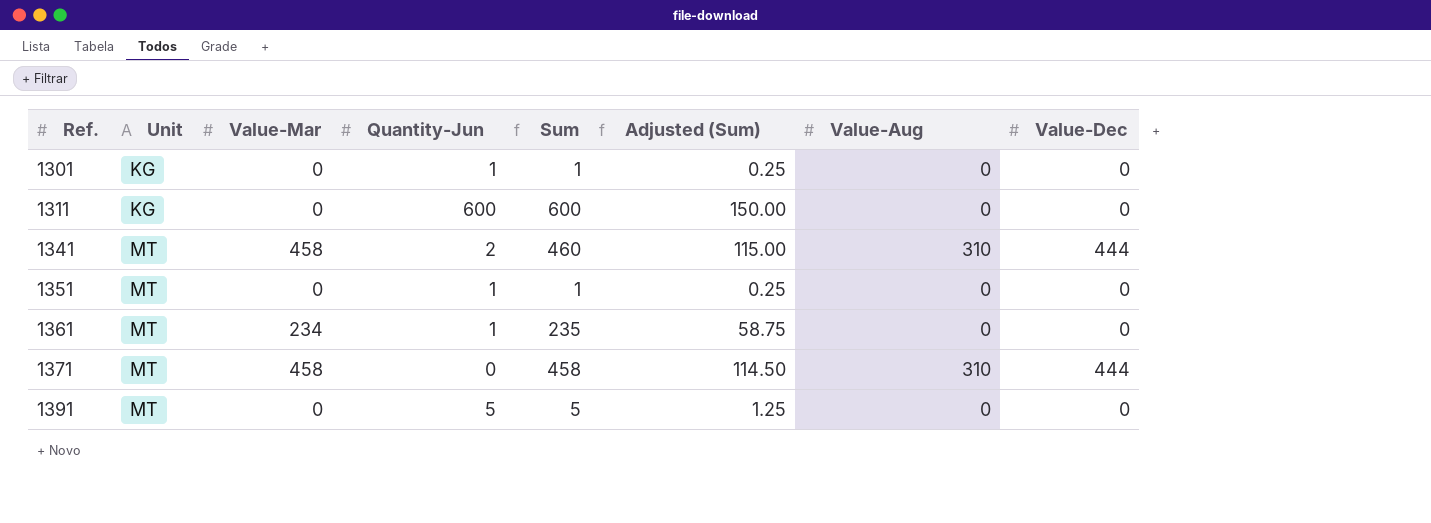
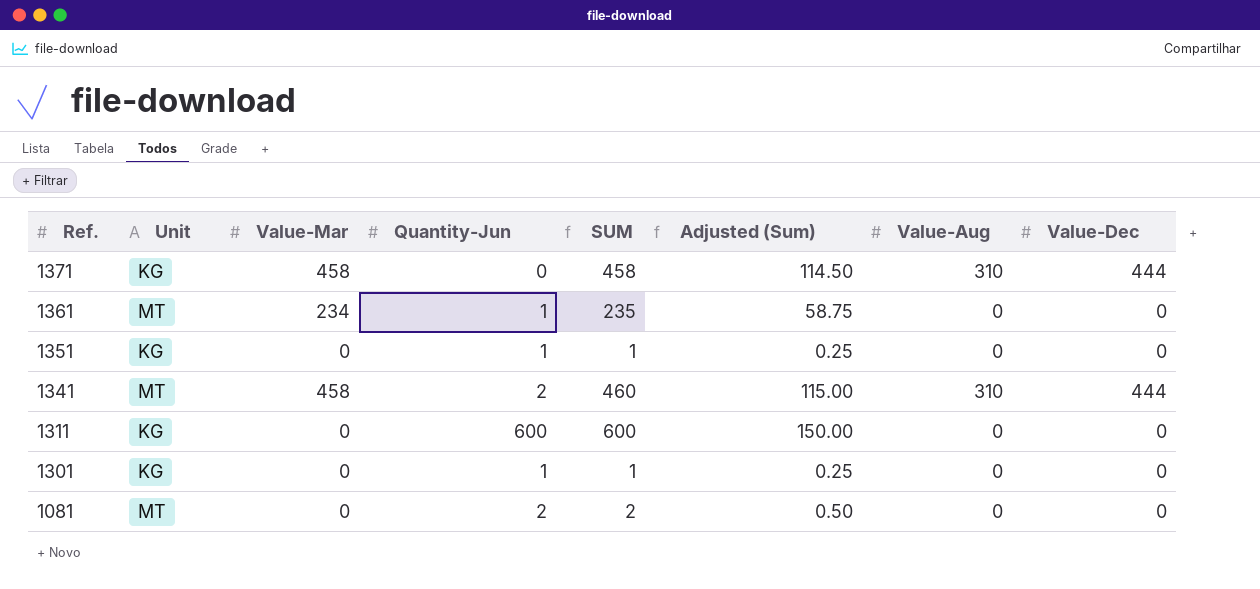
row order: Ref. ascending -> Ref. descending
column name: Sum -> SUM
row 1391: MT | 0 | 5 | 5 | 1.25 | 0 | 0 -> none
1371 | Unit: MT -> KG
1351 | Unit: MT -> KG
row 1081: none -> MT | 0 | 2 | 2 | 0.50 | 0 | 0

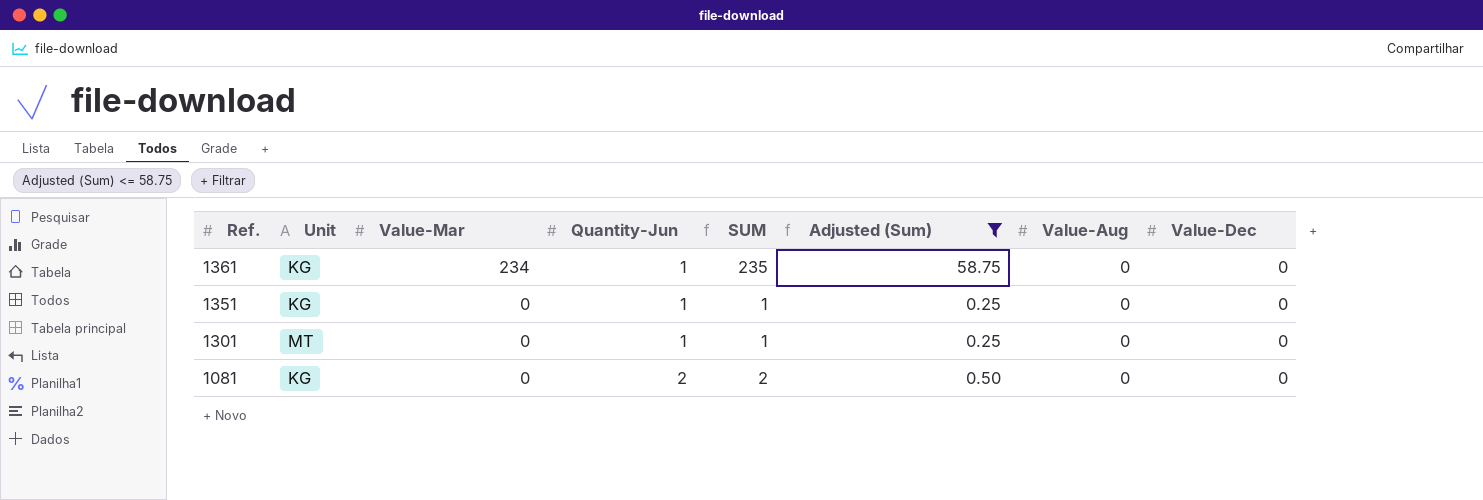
filter: none -> Adjusted (Sum) <= 58.75
1361 | Unit: MT -> KG
1301 | Unit: KG -> MT
1081 | Unit: MT -> KG

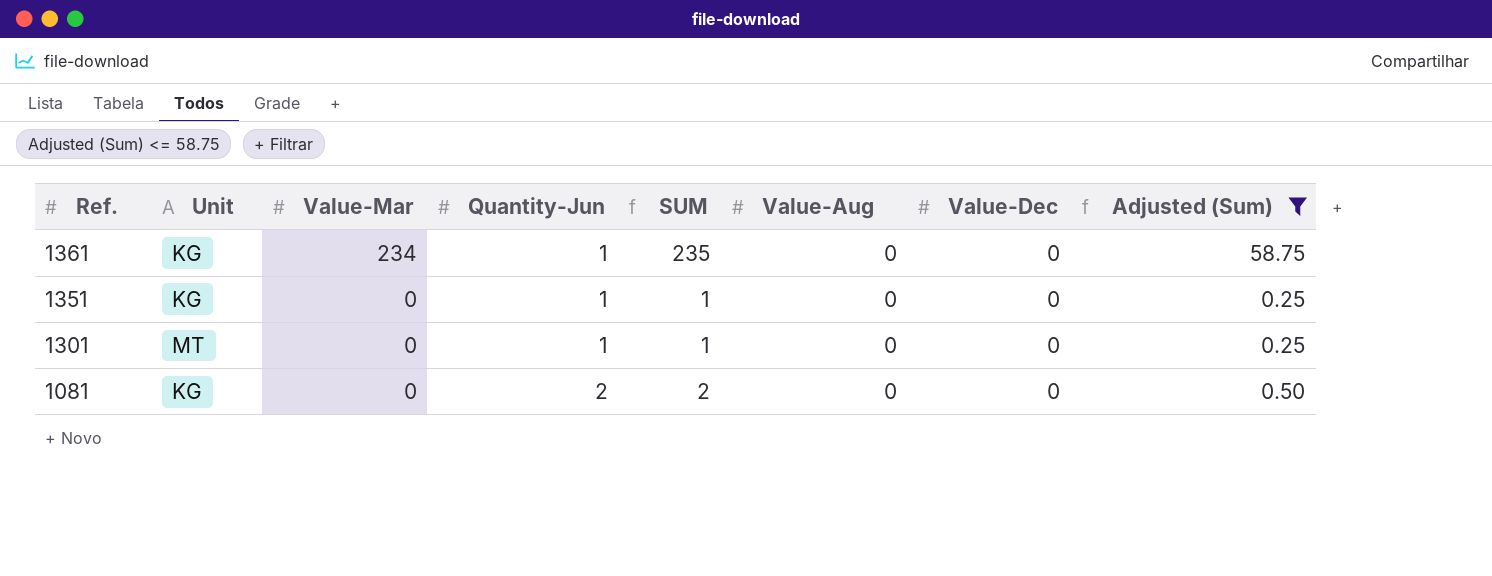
column Adjusted (Sum) | position: 6 -> 8

